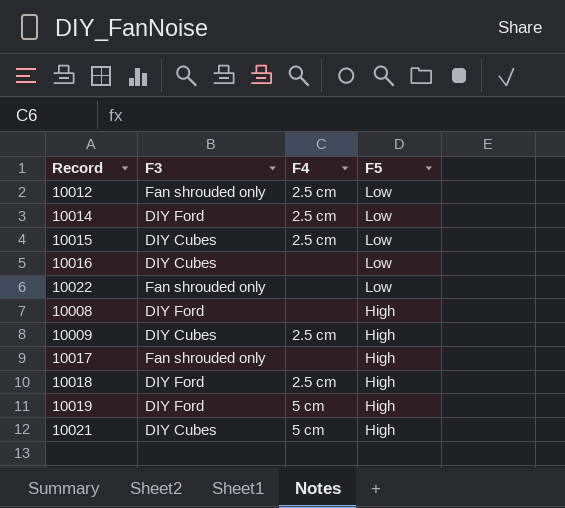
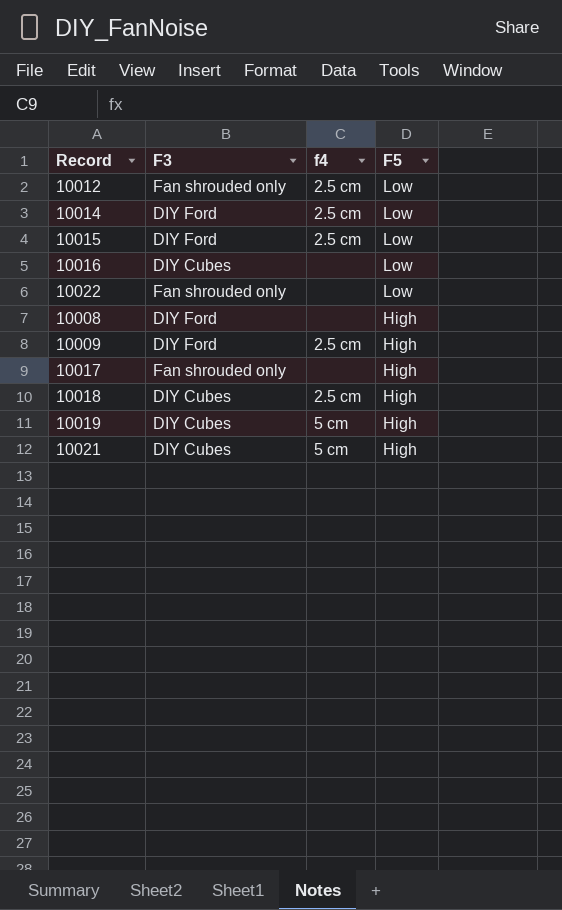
column name: F4 -> f4
10015 | F3: DIY Cubes -> DIY Ford
10009 | F3: DIY Cubes -> DIY Ford
10018 | F3: DIY Ford -> DIY Cubes
10019 | F3: DIY Ford -> DIY Cubes

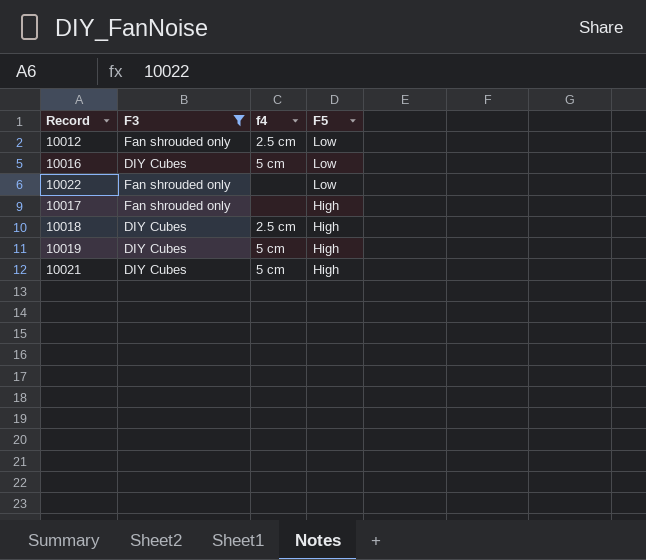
filter: none -> F3 != DIY Ford
10016 | f4: none -> 5 cm

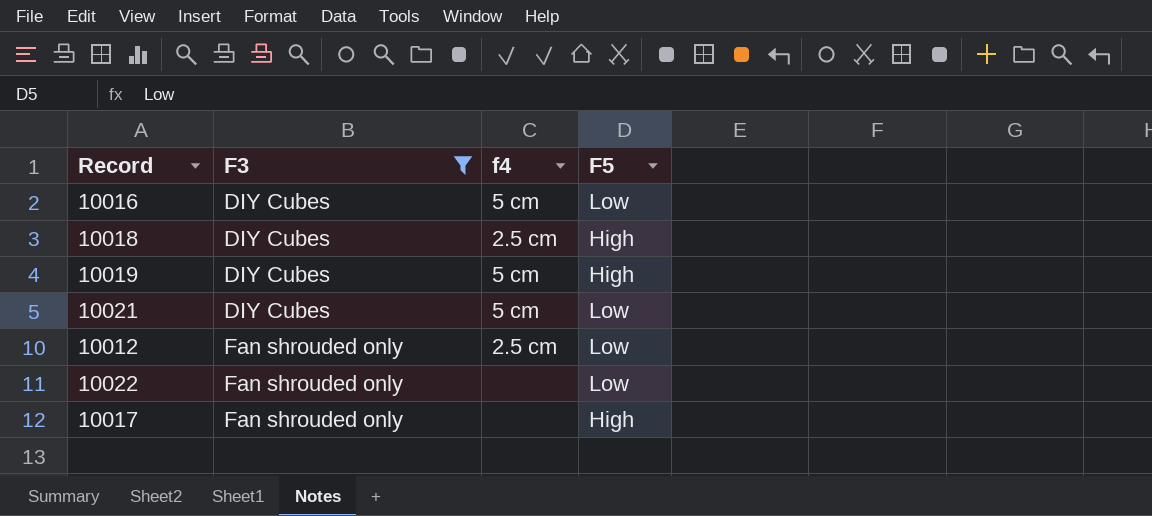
row order: F5 descending -> F3 ascending
10021 | F5: High -> Low

